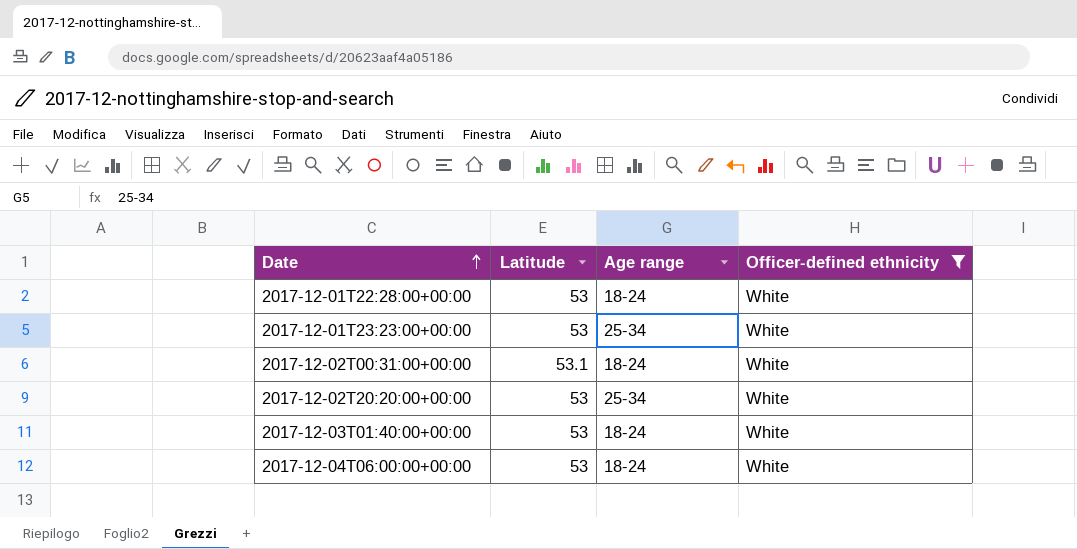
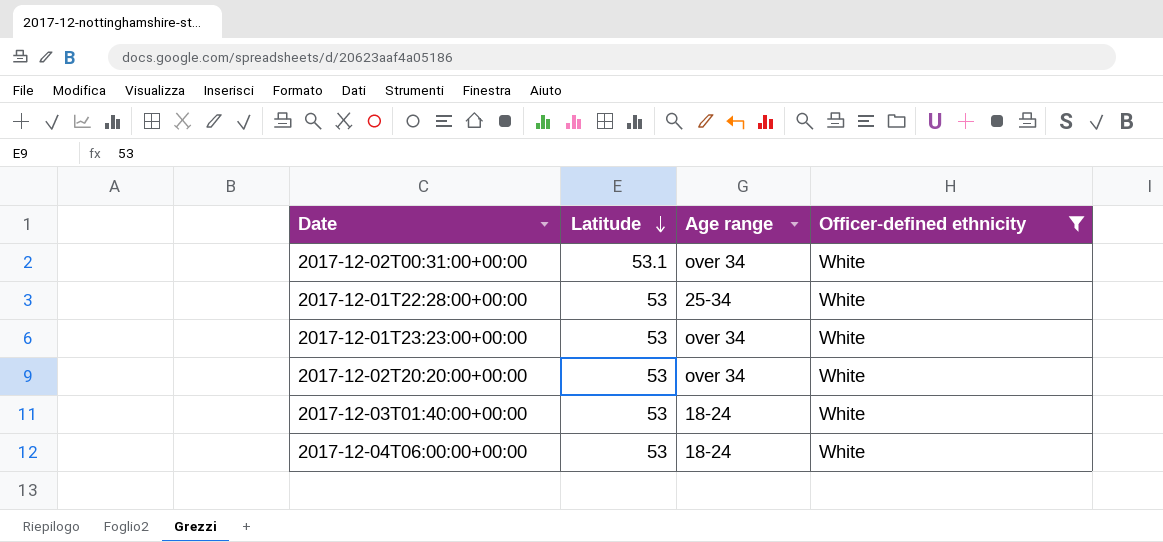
row order: Date ascending -> Latitude descending
2017-12-02T00:31:00+00:00 | Age range: 18-24 -> over 34
2017-12-01T22:28:00+00:00 | Age range: 18-24 -> 25-34
2017-12-01T23:23:00+00:00 | Age range: 25-34 -> over 34
2017-12-02T20:20:00+00:00 | Age range: 25-34 -> over 34

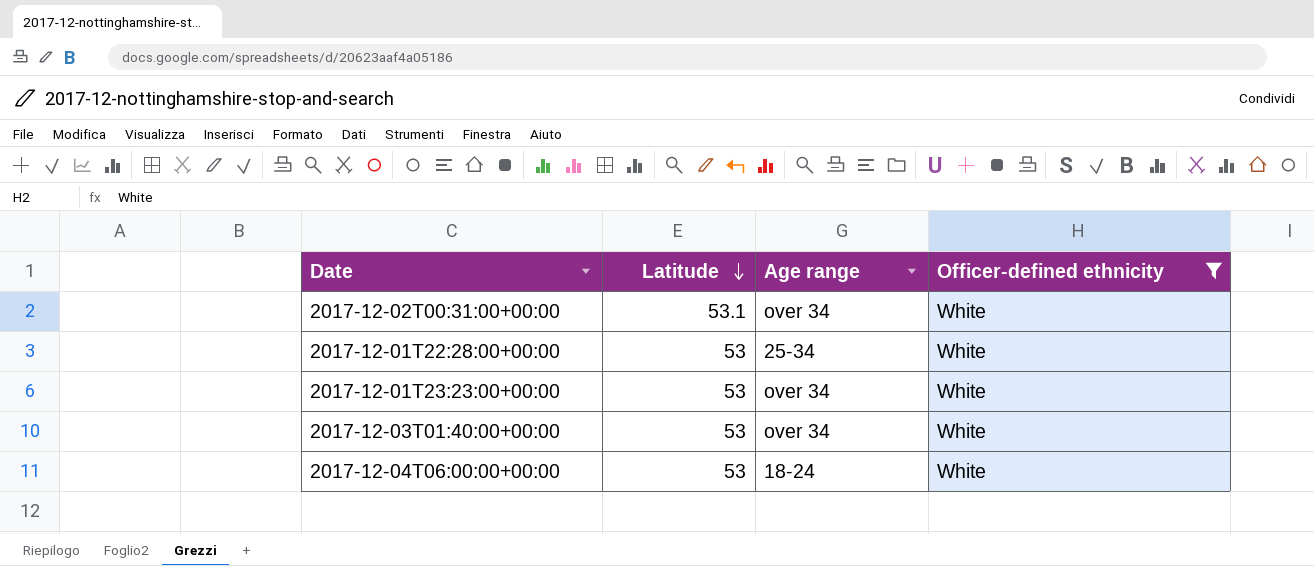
row 2017-12-02T20:20:00+00:00: 53 | over 34 | White -> none
2017-12-03T01:40:00+00:00 | Age range: 18-24 -> over 34

